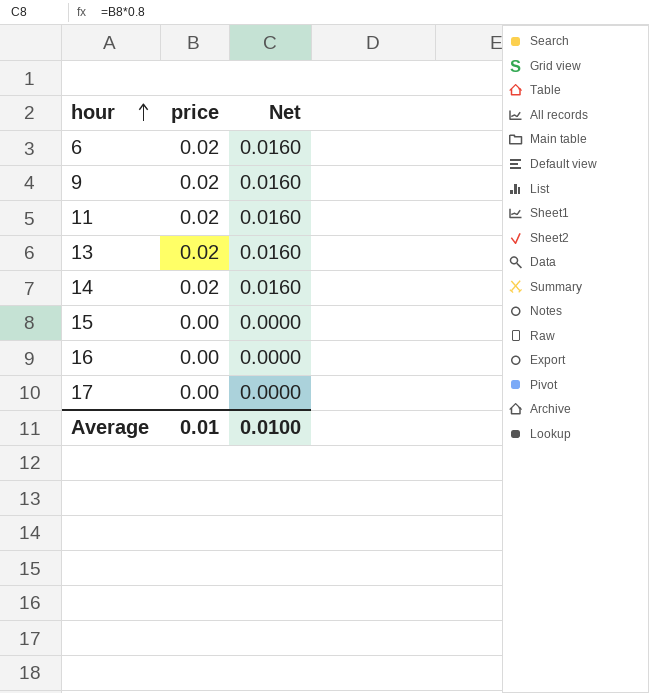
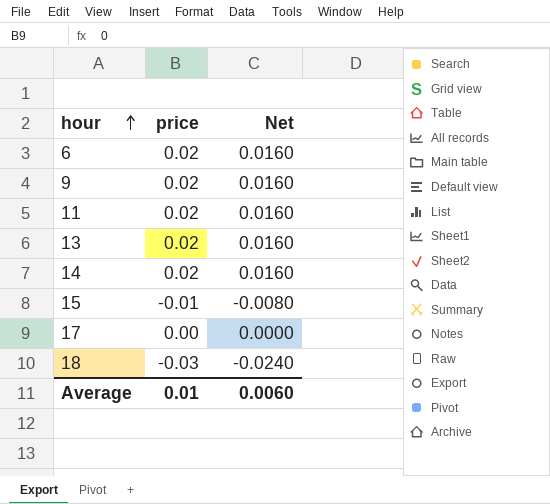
row 16: 0.00 | 0.0000 -> none
15 | price: 0.00 -> -0.01
15 | Net: 0.0000 -> -0.0080
row 18: none -> -0.03 | -0.0240
Average | Net: 0.0100 -> 0.0060

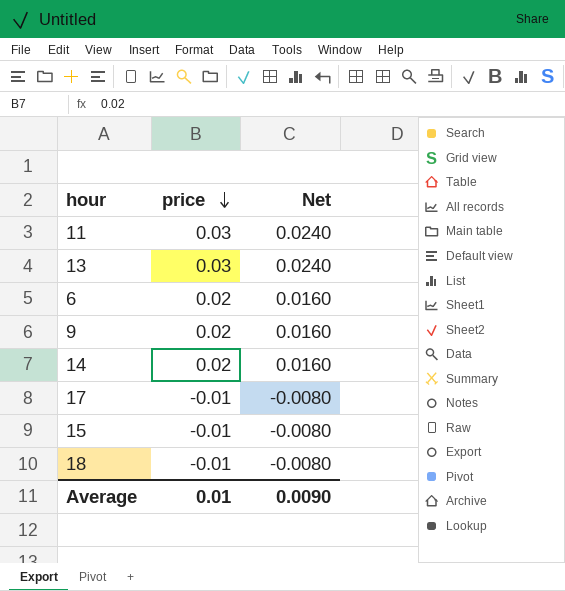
row order: hour ascending -> price descending
11 | price: 0.02 -> 0.03
11 | Net: 0.0160 -> 0.0240
13 | price: 0.02 -> 0.03
13 | Net: 0.0160 -> 0.0240
17 | price: 0.00 -> -0.01
17 | Net: 0.0000 -> -0.0080
18 | price: -0.03 -> -0.01
18 | Net: -0.0240 -> -0.0080
Average | Net: 0.0060 -> 0.0090

